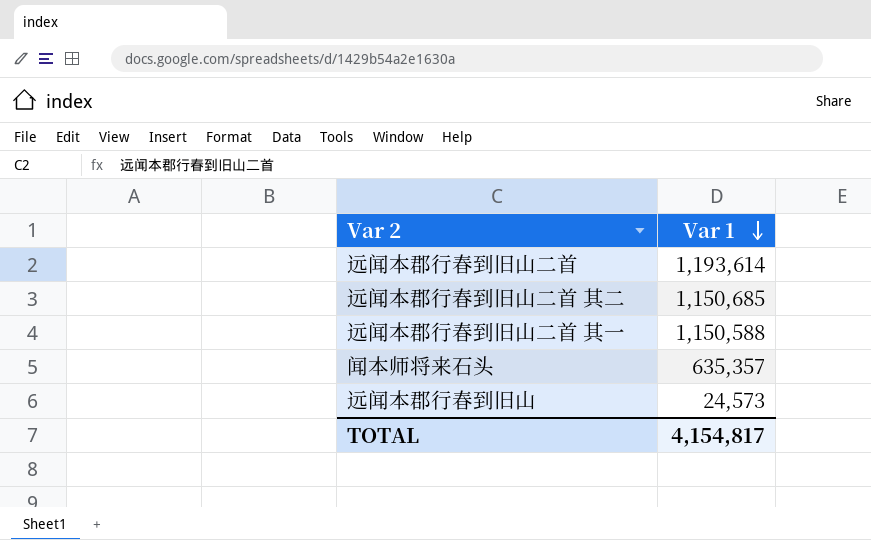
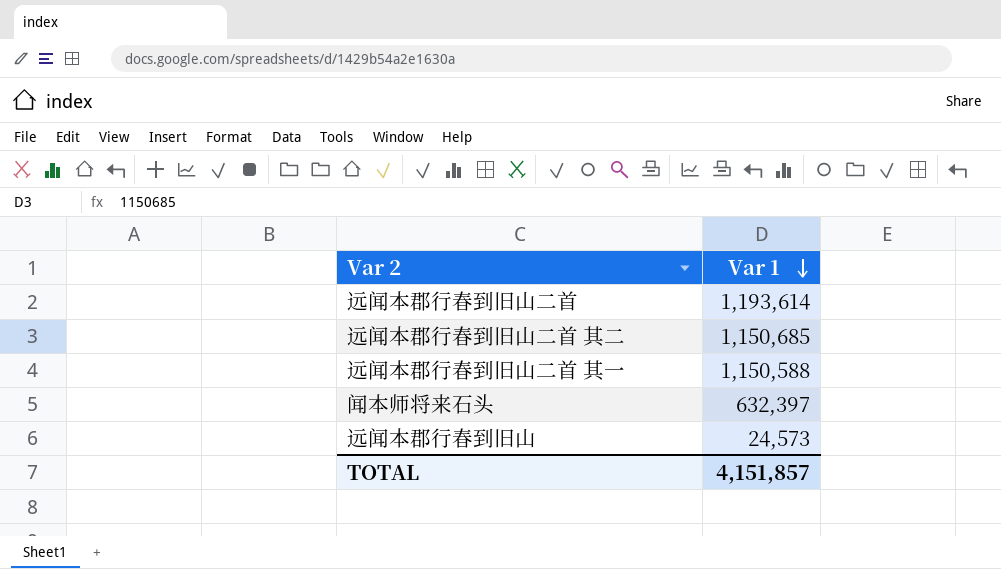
闻本师将来石头 | Var 1: 635,357 -> 632,397
TOTAL | Var 1: 4,154,817 -> 4,151,857

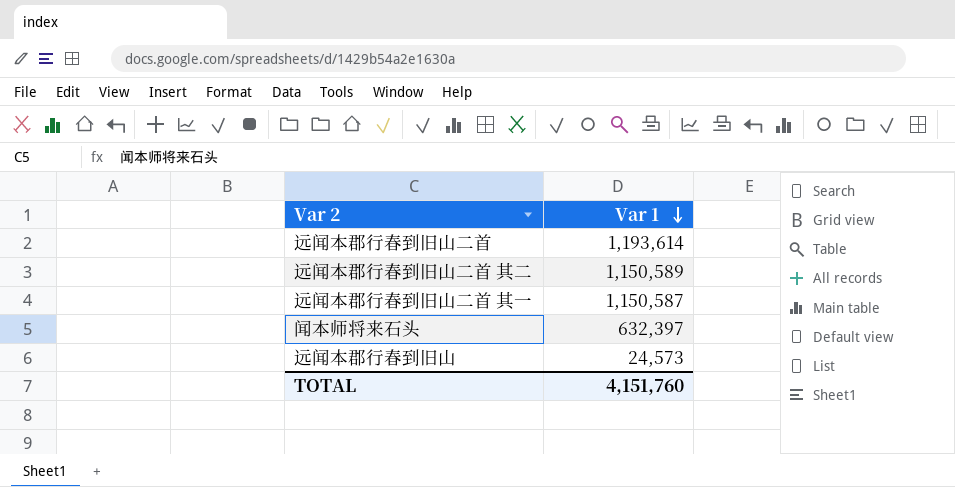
远闻本郡行春到旧山二首 其二 | Var 1: 1,150,685 -> 1,150,589
远闻本郡行春到旧山二首 其一 | Var 1: 1,150,588 -> 1,150,587
TOTAL | Var 1: 4,151,857 -> 4,151,760

